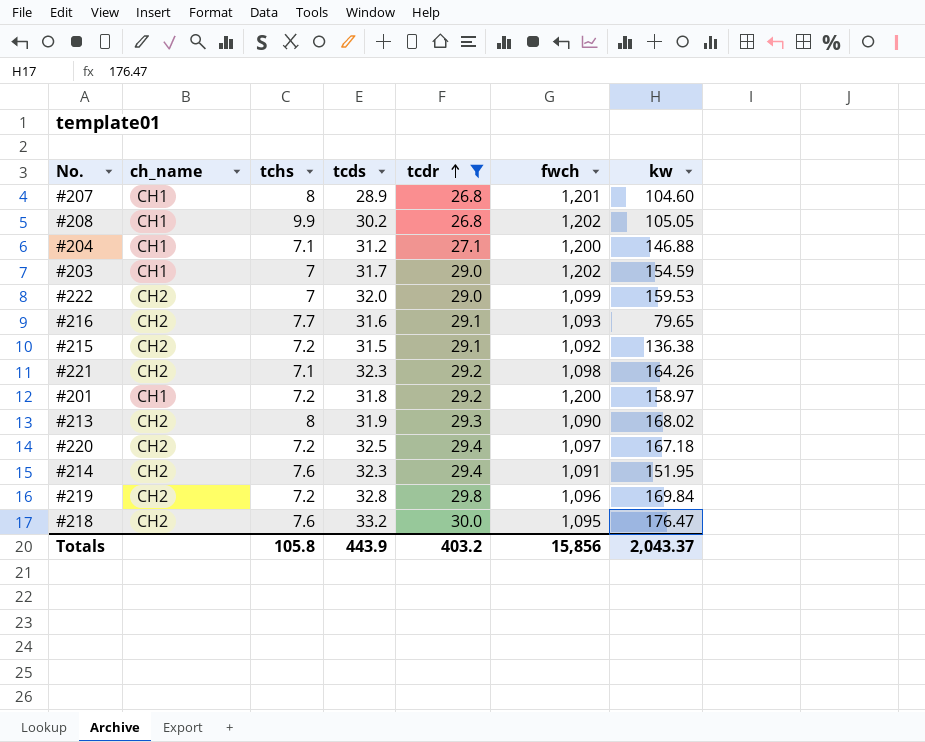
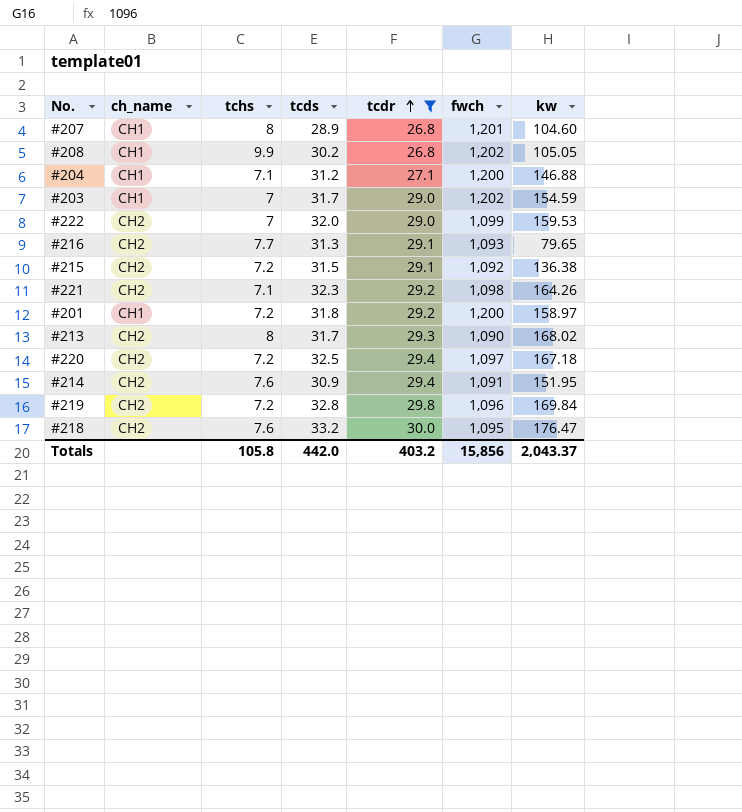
#216 | tcds: 31.6 -> 31.3
#213 | tcds: 31.9 -> 31.7
#214 | tcds: 32.3 -> 30.9
Totals | tcds: 443.9 -> 442.0

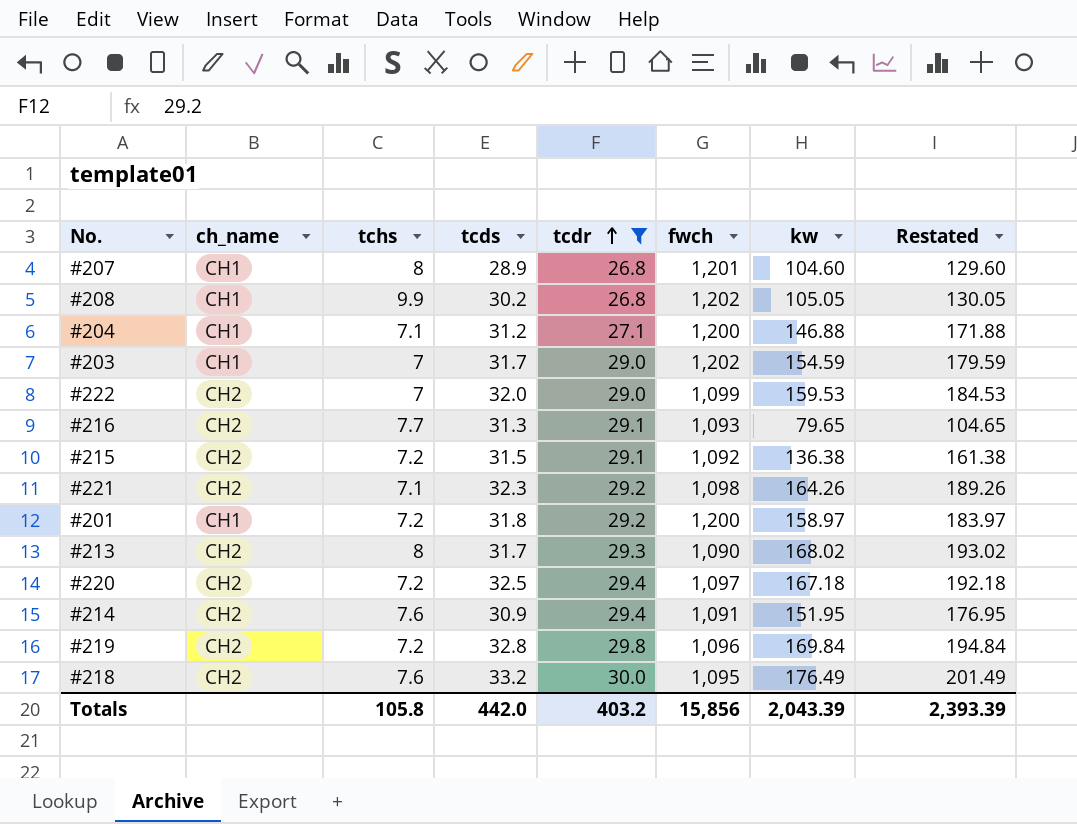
column Restated | formula: none -> [kw] + 25
#218 | kw: 176.47 -> 176.49
Totals | kw: 2,043.37 -> 2,043.39

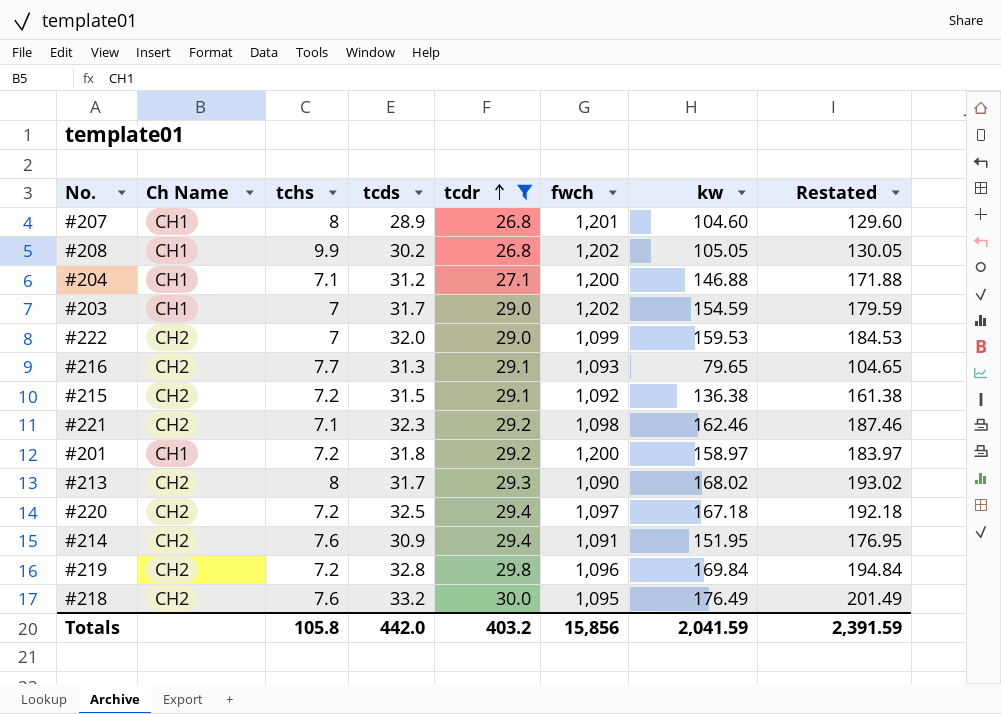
column name: ch_name -> Ch Name
#221 | kw: 164.26 -> 162.46
#221 | Restated: 189.26 -> 187.46
Totals | kw: 2,043.39 -> 2,041.59
Totals | Restated: 2,393.39 -> 2,391.59

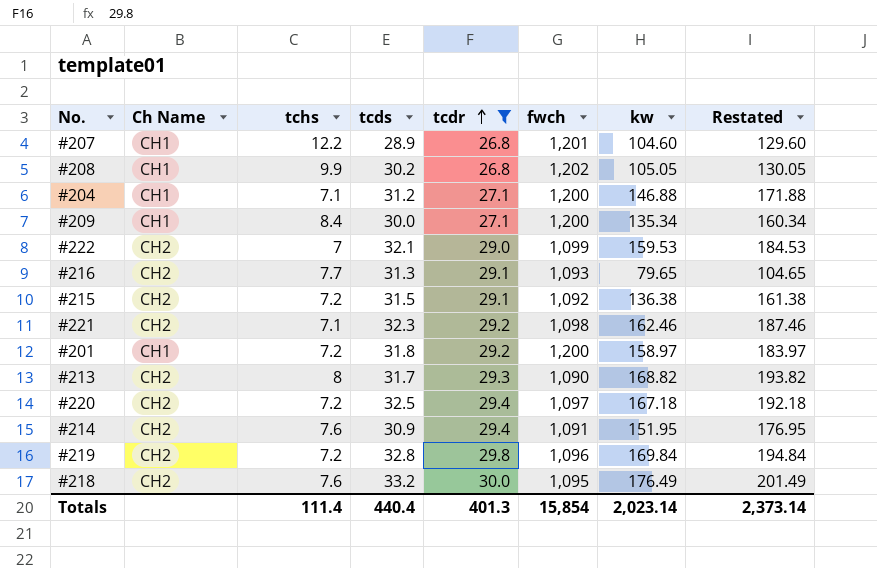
row #203: CH1 | 7 | 31.7 | 29.0 | 1,202 | 154.59 | 179.59 -> none
#207 | tchs: 8 -> 12.2
row #209: none -> CH1 | 8.4 | 30.0 | 27.1 | 1,200 | 135.34 | 160.34
#222 | tcds: 32.0 -> 32.1
#213 | kw: 168.02 -> 168.82
#213 | Restated: 193.02 -> 193.82
Totals | tchs: 105.8 -> 111.4
Totals | tcds: 442.0 -> 440.4
Totals | tcdr: 403.2 -> 401.3
Totals | fwch: 15,856 -> 15,854
Totals | kw: 2,041.59 -> 2,023.14
Totals | Restated: 2,391.59 -> 2,373.14

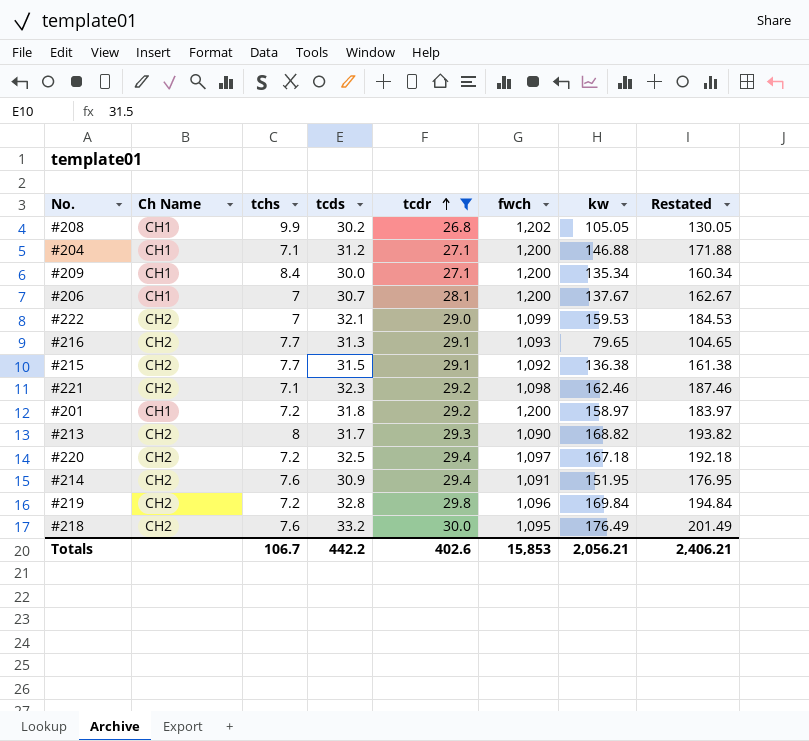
row #207: CH1 | 12.2 | 28.9 | 26.8 | 1,201 | 104.60 | 129.60 -> none
row #206: none -> CH1 | 7 | 30.7 | 28.1 | 1,200 | 137.67 | 162.67
#215 | tchs: 7.2 -> 7.7
Totals | tchs: 111.4 -> 106.7
Totals | tcds: 440.4 -> 442.2
Totals | tcdr: 401.3 -> 402.6
Totals | fwch: 15,854 -> 15,853
Totals | kw: 2,023.14 -> 2,056.21
Totals | Restated: 2,373.14 -> 2,406.21

